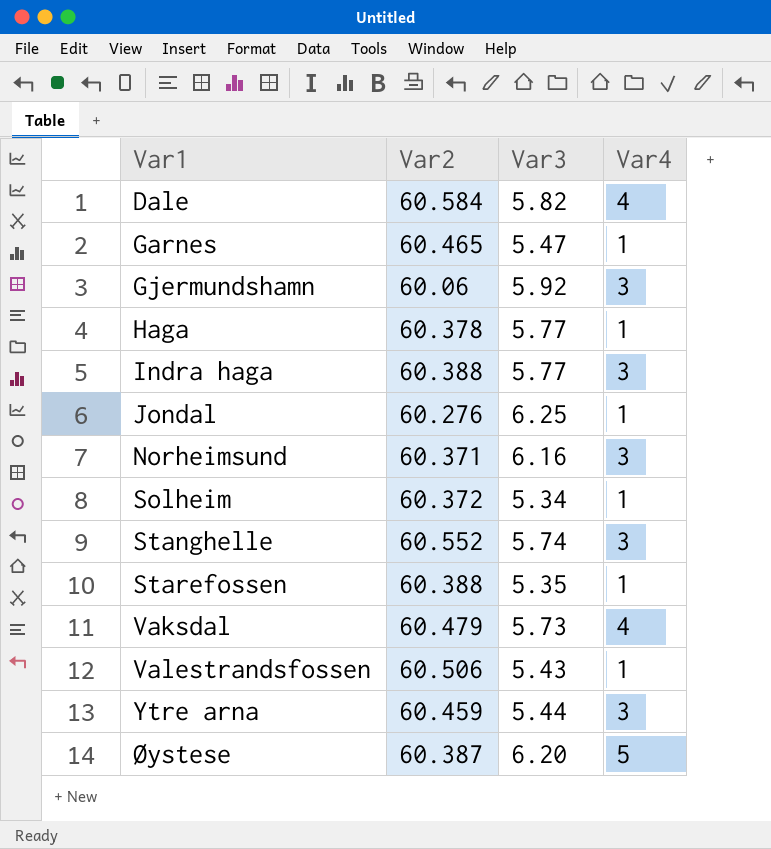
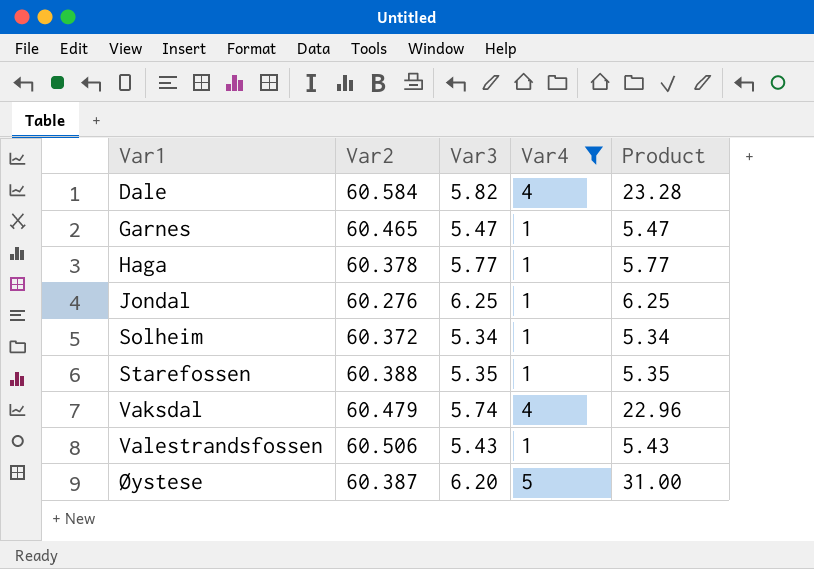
filter: none -> Var4 != 3
column Product | formula: none -> [Var3] * [Var4]
Vaksdal | Var3: 5.73 -> 5.74

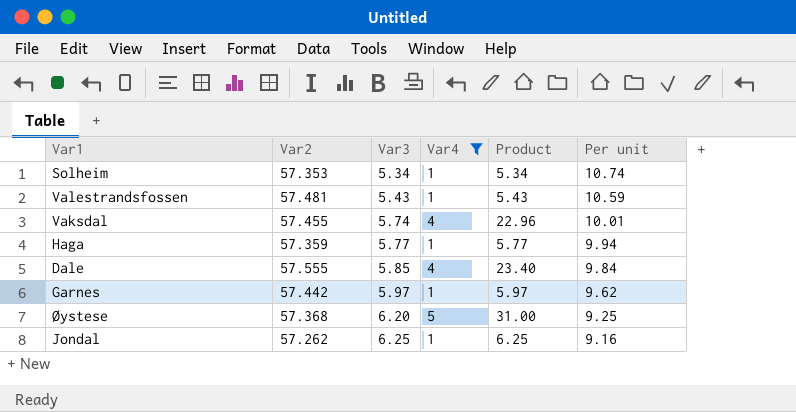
row order: Var1 ascending -> Var3 ascending
column Per unit | formula: none -> [Var2] / [Var3]
row Starefossen: 60.388 | 5.35 | 1 | 5.35 -> none
Solheim | Var2: 60.372 -> 57.353
Valestrandsfossen | Var2: 60.506 -> 57.481
Vaksdal | Var2: 60.479 -> 57.455
Haga | Var2: 60.378 -> 57.359
Dale | Var2: 60.584 -> 57.555
Dale | Var3: 5.82 -> 5.85
Dale | Product: 23.28 -> 23.40
Garnes | Var2: 60.465 -> 57.442
Garnes | Var3: 5.47 -> 5.97
Garnes | Product: 5.47 -> 5.97
Øystese | Var2: 60.387 -> 57.368
Jondal | Var2: 60.276 -> 57.262

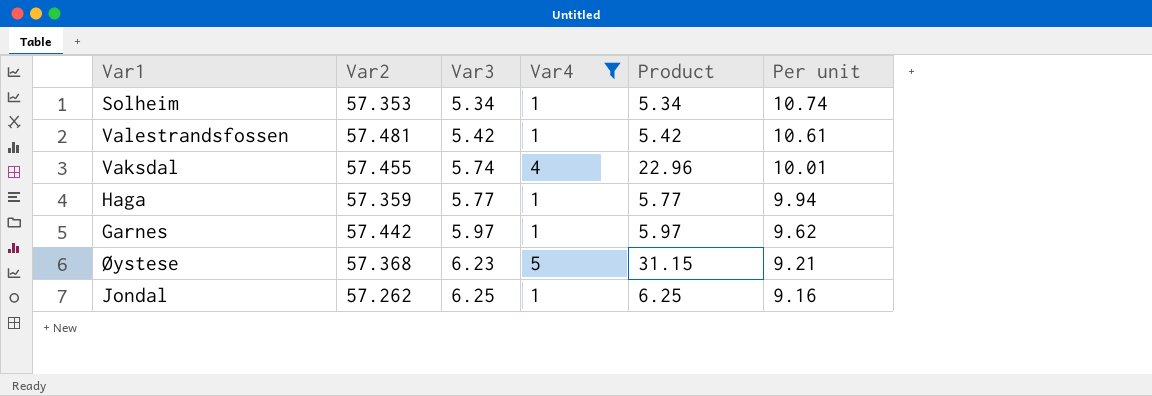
row Dale: 57.555 | 5.85 | 4 | 23.40 | 9.84 -> none
Valestrandsfossen | Var3: 5.43 -> 5.42
Valestrandsfossen | Product: 5.43 -> 5.42
Valestrandsfossen | Per unit: 10.59 -> 10.61
Øystese | Var3: 6.20 -> 6.23
Øystese | Product: 31.00 -> 31.15
Øystese | Per unit: 9.25 -> 9.21

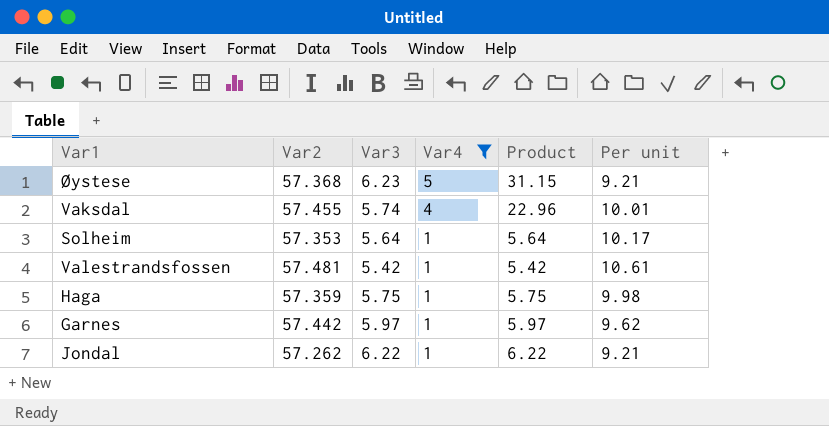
row order: Var3 ascending -> Var4 descending
Solheim | Var3: 5.34 -> 5.64
Solheim | Product: 5.34 -> 5.64
Solheim | Per unit: 10.74 -> 10.17
Haga | Var3: 5.77 -> 5.75
Haga | Product: 5.77 -> 5.75
Haga | Per unit: 9.94 -> 9.98
Jondal | Var3: 6.25 -> 6.22
Jondal | Product: 6.25 -> 6.22
Jondal | Per unit: 9.16 -> 9.21

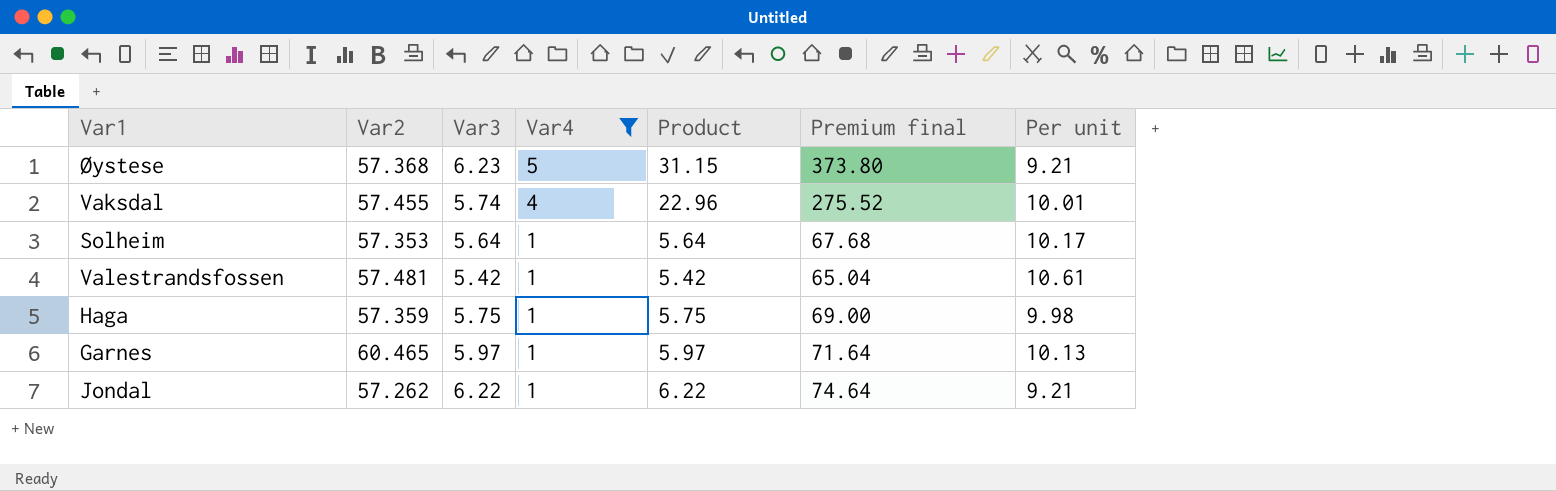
column Premium final | formula: none -> [Product] * 12
Garnes | Var2: 57.442 -> 60.465
Garnes | Per unit: 9.62 -> 10.13

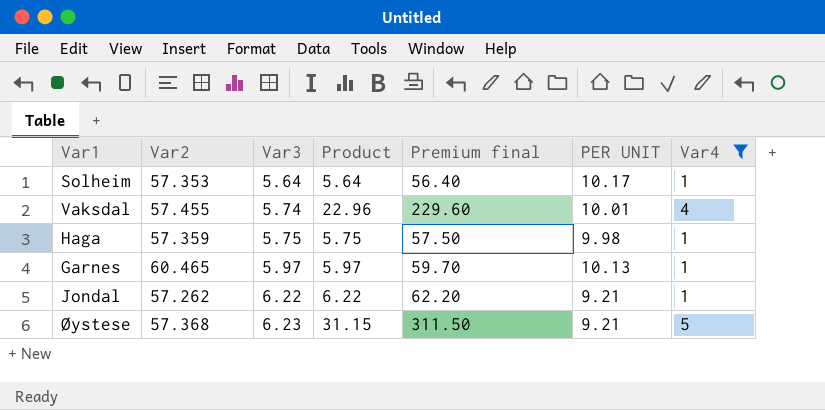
row order: Var4 descending -> Var3 ascending
column Premium final | formula: [Product] * 12 -> [Product] * 10
column name: Per unit -> PER UNIT
column Var4 | position: 4 -> 7
row Valestrandsfossen: 57.481 | 5.42 | 1 | 5.42 | 65.04 | 10.61 -> none

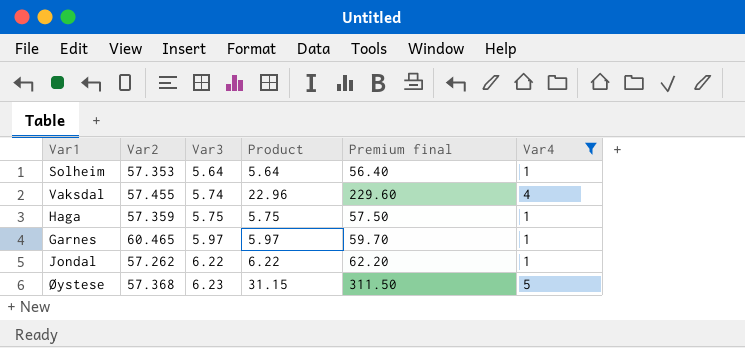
column PER UNIT | formula: [Var2] / [Var3] -> none

